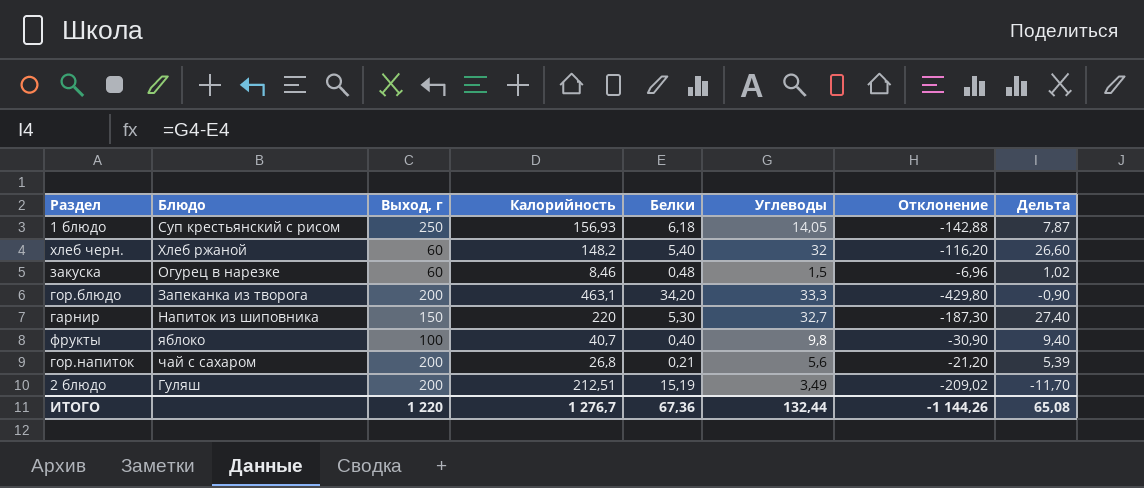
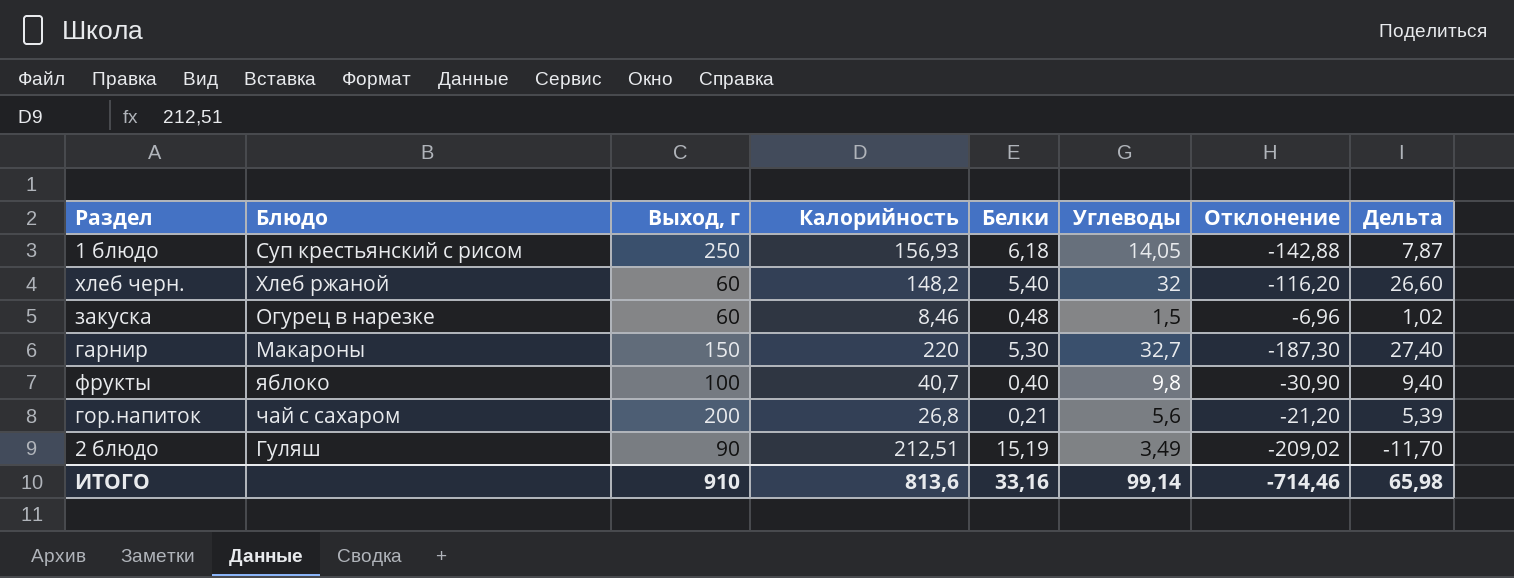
row гор.блюдо: Запеканка из творога | 200 | 463,1 | 34,20 | 33,3 | -429,80 | -0,90 -> none
гарнир | Блюдо: Напиток из шиповника -> Макароны
2 блюдо | Выход, г: 200 -> 90
ИТОГО | Выход, г: 1 220 -> 910
ИТОГО | Калорийность: 1 276,7 -> 813,6
ИТОГО | Белки: 67,36 -> 33,16
ИТОГО | Углеводы: 132,44 -> 99,14
ИТОГО | Отклонение: -1 144,26 -> -714,46
ИТОГО | Дельта: 65,08 -> 65,98

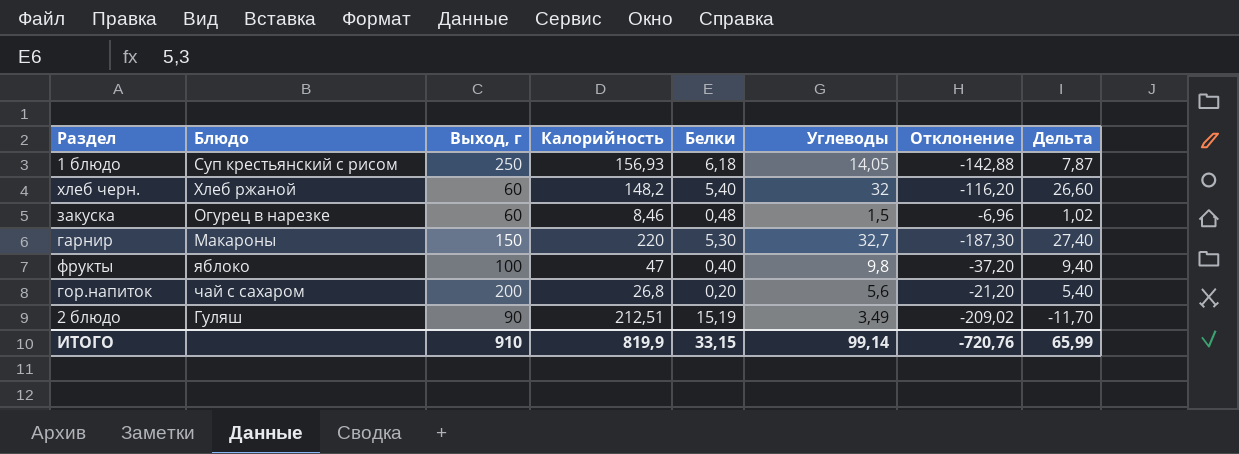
фрукты | Калорийность: 40,7 -> 47
фрукты | Отклонение: -30,90 -> -37,20
гор.напиток | Белки: 0,21 -> 0,20
гор.напиток | Дельта: 5,39 -> 5,40
ИТОГО | Калорийность: 813,6 -> 819,9
ИТОГО | Белки: 33,16 -> 33,15
ИТОГО | Отклонение: -714,46 -> -720,76
ИТОГО | Дельта: 65,98 -> 65,99

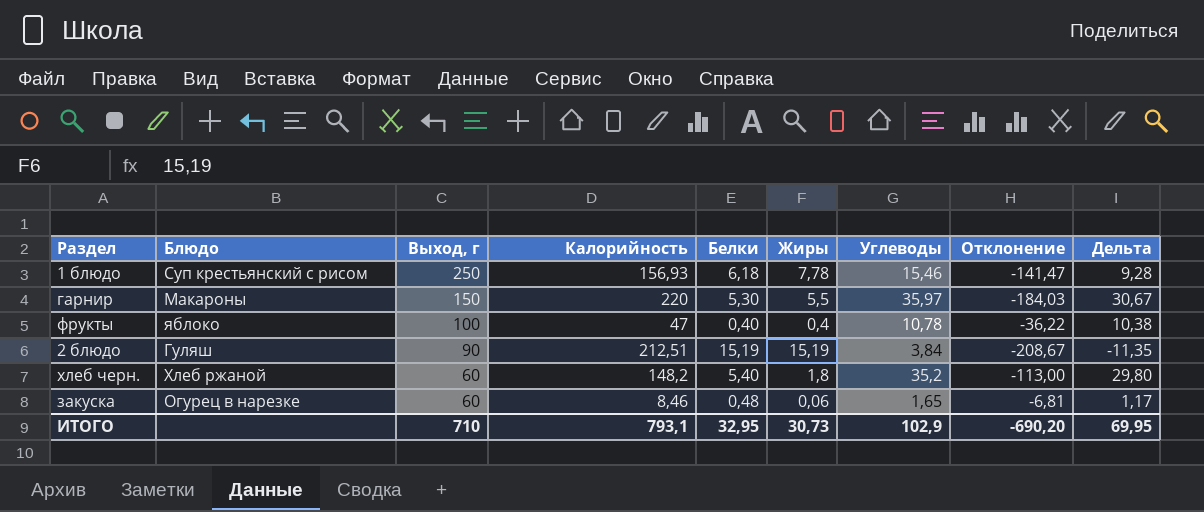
row order: none -> Выход, г descending
column Жиры | position: none -> 6
row гор.напиток: чай с сахаром | 200 | 26,8 | 0,20 | 5,6 | -21,20 | 5,40 -> none
1 блюдо | Углеводы: 14,05 -> 15,46
1 блюдо | Отклонение: -142,88 -> -141,47
1 блюдо | Дельта: 7,87 -> 9,28
гарнир | Углеводы: 32,7 -> 35,97
гарнир | Отклонение: -187,30 -> -184,03
гарнир | Дельта: 27,40 -> 30,67
фрукты | Углеводы: 9,8 -> 10,78
фрукты | Отклонение: -37,20 -> -36,22
фрукты | Дельта: 9,40 -> 10,38
2 блюдо | Углеводы: 3,49 -> 3,84
2 блюдо | Отклонение: -209,02 -> -208,67
2 блюдо | Дельта: -11,70 -> -11,35
хлеб черн. | Углеводы: 32 -> 35,2
хлеб черн. | Отклонение: -116,20 -> -113,00
хлеб черн. | Дельта: 26,60 -> 29,80
закуска | Углеводы: 1,5 -> 1,65
закуска | Отклонение: -6,96 -> -6,81
закуска | Дельта: 1,02 -> 1,17
ИТОГО | Выход, г: 910 -> 710
ИТОГО | Калорийность: 819,9 -> 793,1
ИТОГО | Белки: 33,15 -> 32,95
ИТОГО | Углеводы: 99,14 -> 102,9
ИТОГО | Отклонение: -720,76 -> -690,20
ИТОГО | Дельта: 65,99 -> 69,95

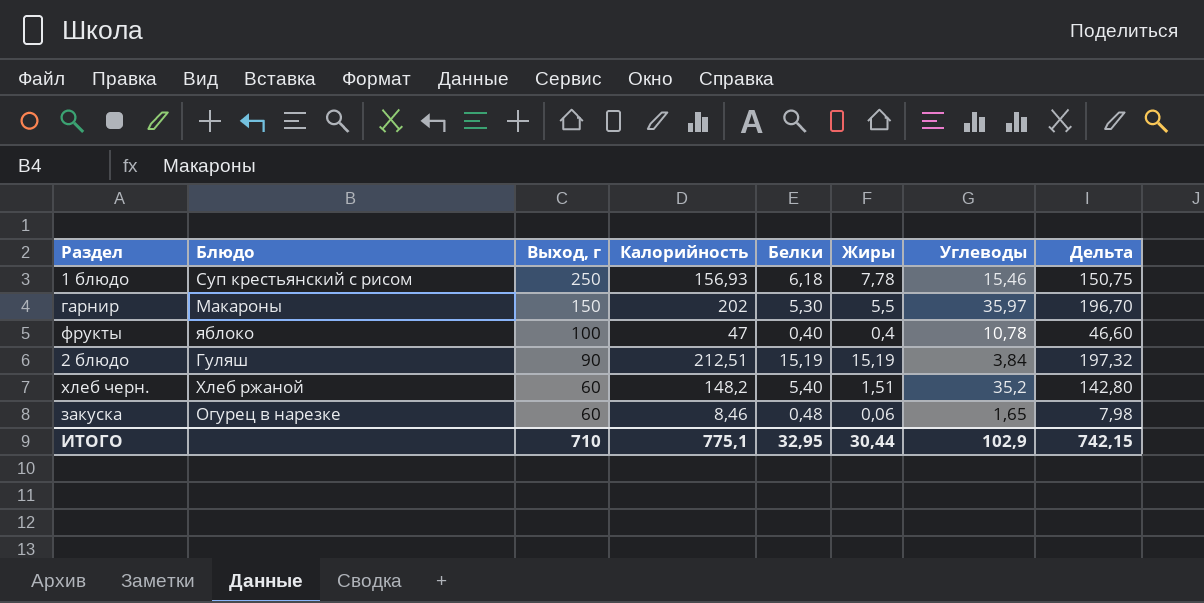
column Отклонение | formula: [Углеводы] - [Калорийность] -> none
column Дельта | formula: [Углеводы] - [Белки] -> [Калорийность] - [Белки]
гарнир | Калорийность: 220 -> 202
хлеб черн. | Жиры: 1,8 -> 1,51
ИТОГО | Калорийность: 793,1 -> 775,1
ИТОГО | Жиры: 30,73 -> 30,44
ИТОГО | Дельта: 69,95 -> 742,15

